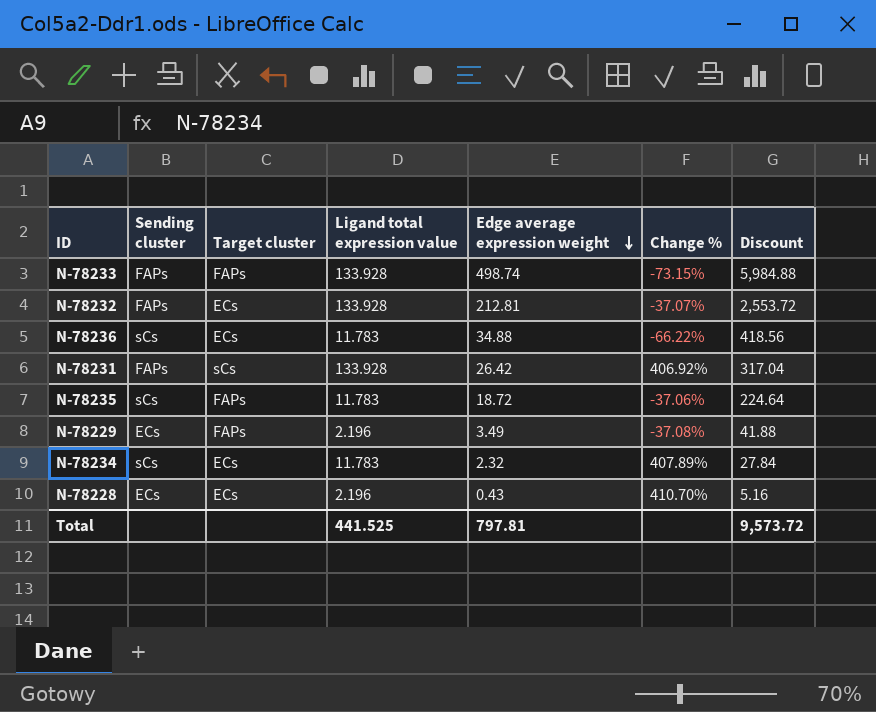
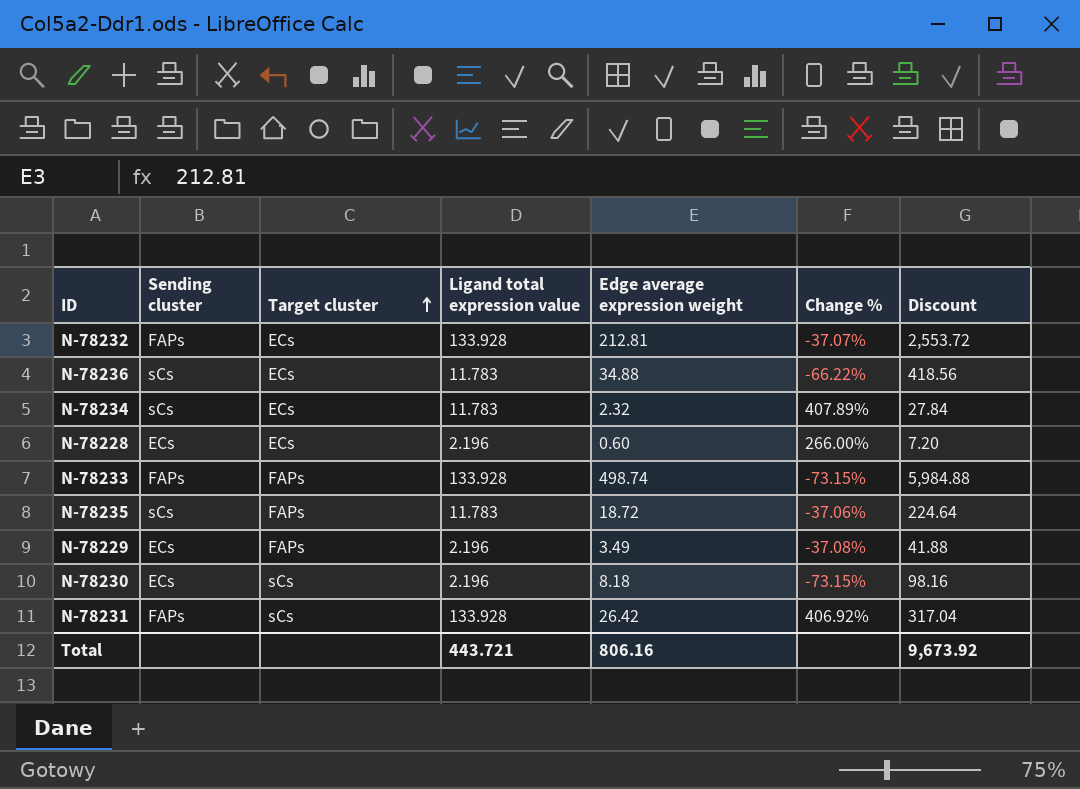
row order: Edge average expression weight descending -> Target cluster ascending
N-78228 | Edge average expression weight: 0.43 -> 0.60
N-78228 | Change %: 410.70% -> 266.00%
N-78228 | Discount: 5.16 -> 7.20
row N-78230: none -> ECs | sCs | 2.196 | 8.18 | -73.15% | 98.16
Total | Ligand total expression value: 441.525 -> 443.721
Total | Edge average expression weight: 797.81 -> 806.16
Total | Discount: 9,573.72 -> 9,673.92

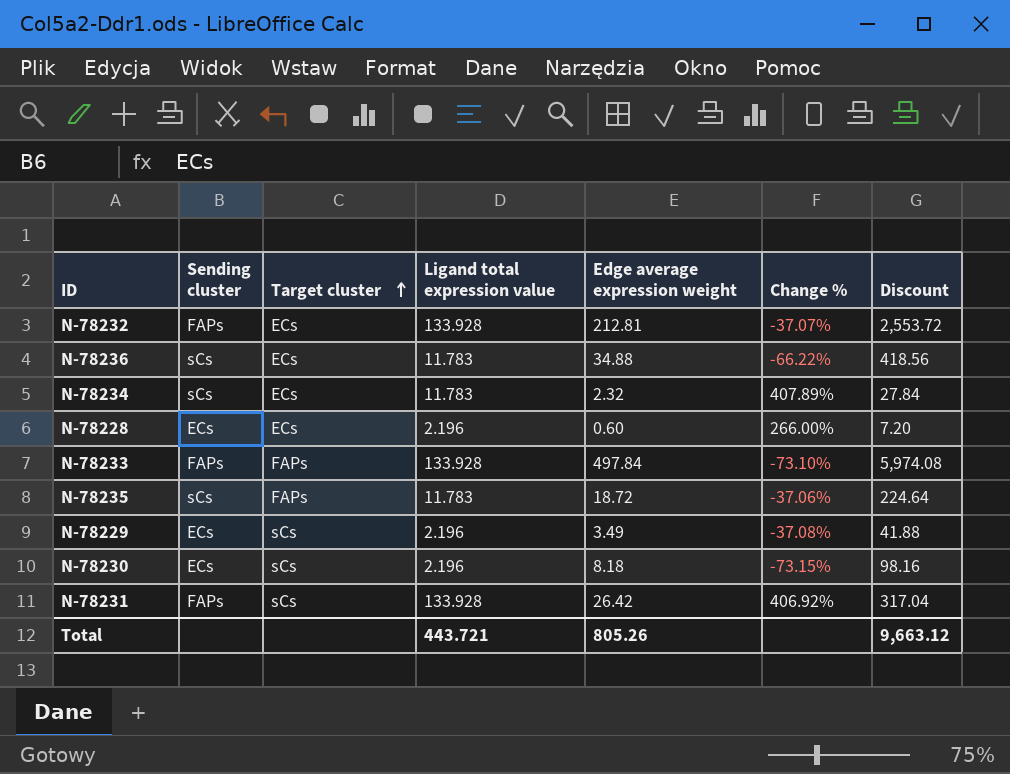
N-78233 | Edge average expression weight: 498.74 -> 497.84
N-78233 | Change %: -73.15% -> -73.10%
N-78233 | Discount: 5,984.88 -> 5,974.08
N-78229 | Target cluster: FAPs -> sCs
Total | Edge average expression weight: 806.16 -> 805.26
Total | Discount: 9,673.92 -> 9,663.12

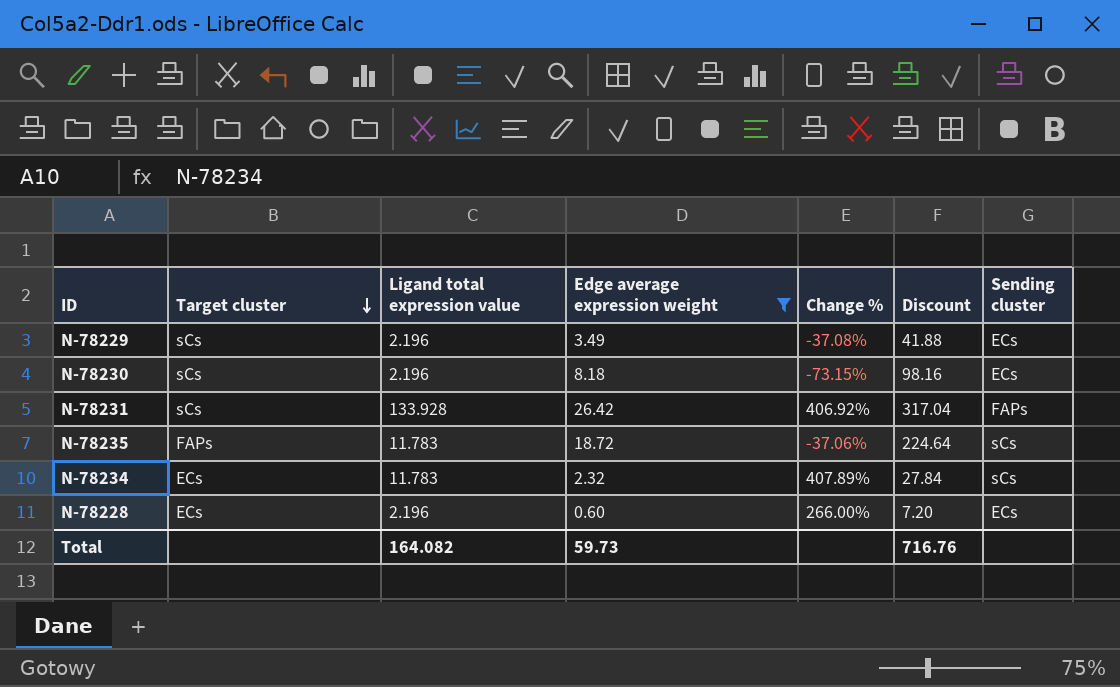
filter: none -> Edge average expression weight <= 26.42
row order: Target cluster ascending -> Target cluster descending
column Sending cluster | position: 2 -> 7
Total | Ligand total expression value: 443.721 -> 164.082
Total | Edge average expression weight: 805.26 -> 59.73
Total | Discount: 9,663.12 -> 716.76

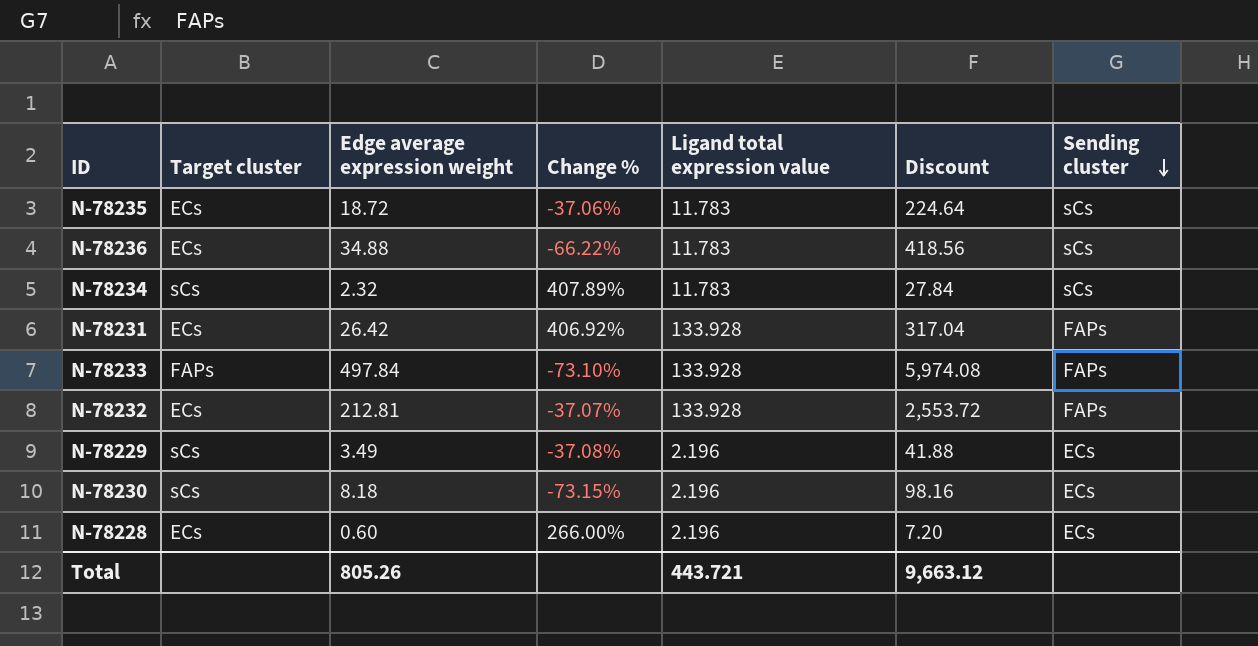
filter: Edge average expression weight <= 26.42 -> none
row order: Target cluster descending -> Sending cluster descending
column Ligand total expression value | position: 3 -> 5
N-78235 | Target cluster: FAPs -> ECs
N-78234 | Target cluster: ECs -> sCs
N-78231 | Target cluster: sCs -> ECs
Total | Edge average expression weight: 59.73 -> 805.26
Total | Ligand total expression value: 164.082 -> 443.721
Total | Discount: 716.76 -> 9,663.12

